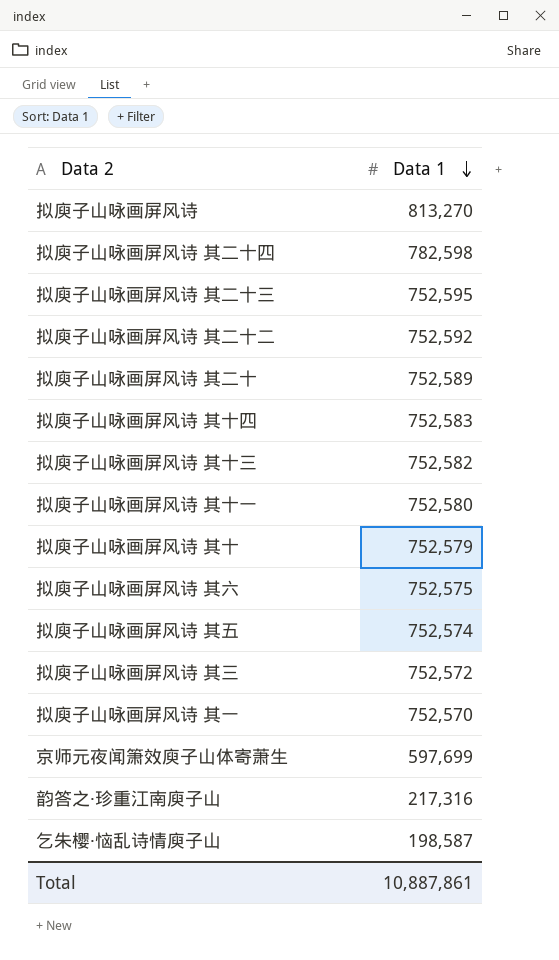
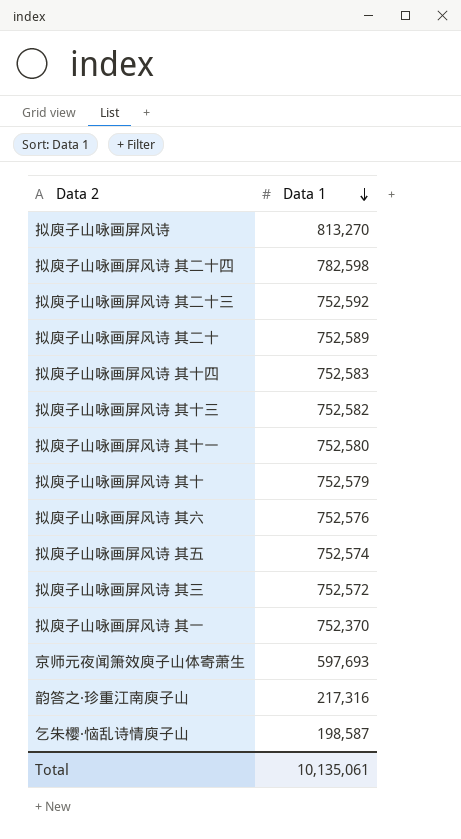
row 拟庾子山咏画屏风诗 其二十二: 752,592 -> none
拟庾子山咏画屏风诗 其二十三 | Data 1: 752,595 -> 752,592
拟庾子山咏画屏风诗 其六 | Data 1: 752,575 -> 752,576
拟庾子山咏画屏风诗 其一 | Data 1: 752,570 -> 752,370
京师元夜闻箫效庾子山体寄萧生 | Data 1: 597,699 -> 597,693
Total | Data 1: 10,887,861 -> 10,135,061

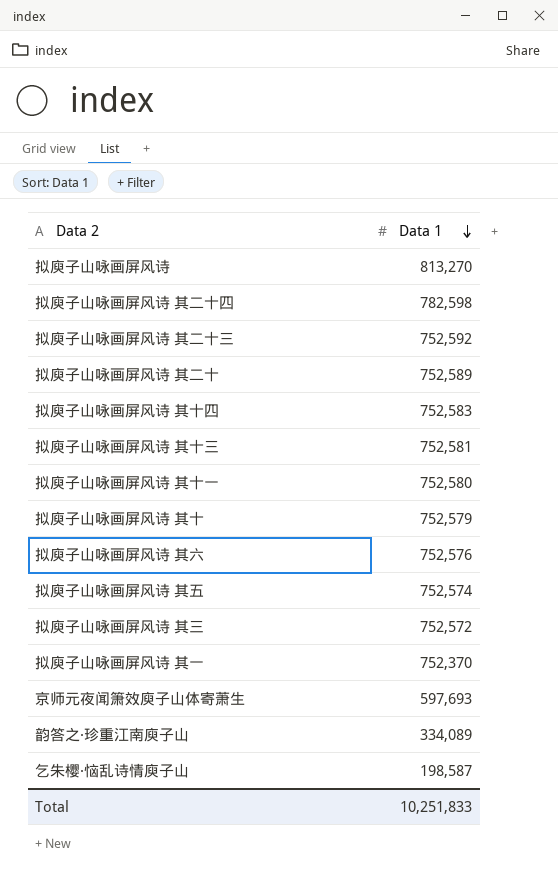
拟庾子山咏画屏风诗 其十三 | Data 1: 752,582 -> 752,581
韵答之·珍重江南庾子山 | Data 1: 217,316 -> 334,089
Total | Data 1: 10,135,061 -> 10,251,833

